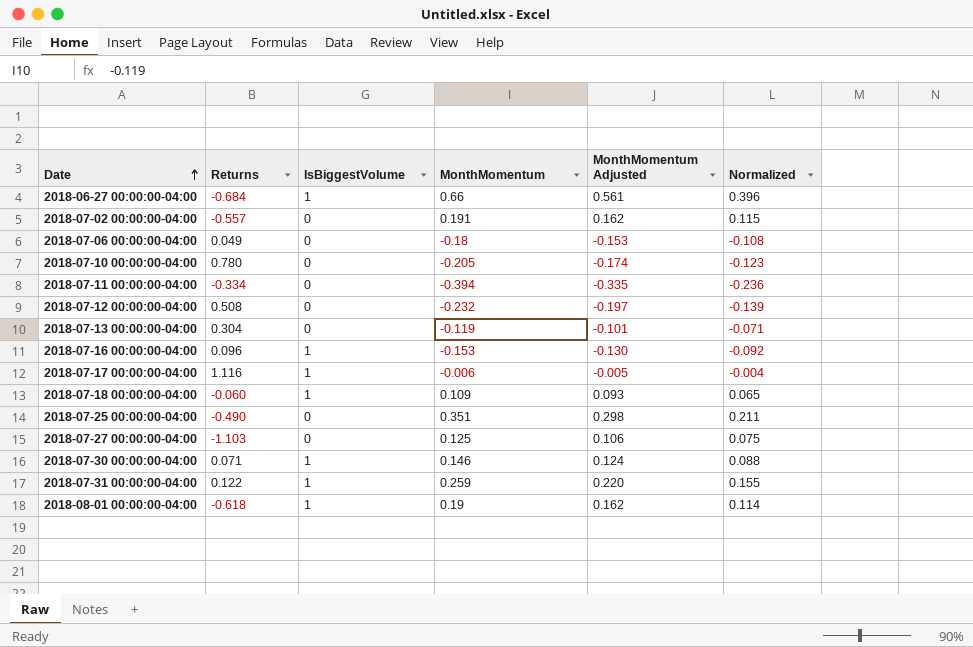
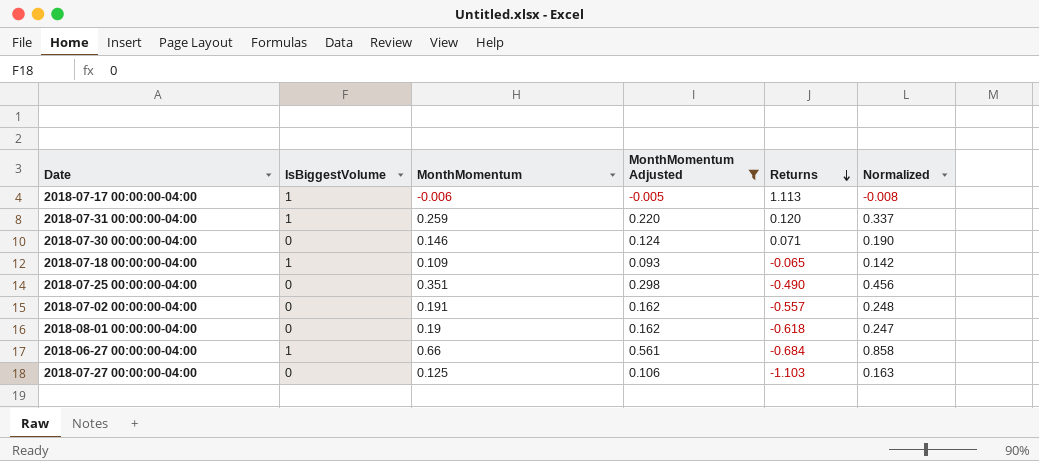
filter: none -> MonthMomentum Adjusted >= -0.005
row order: Date ascending -> Returns descending
column Returns | position: 2 -> 5
column Normalized | formula: [MonthMomentum] * 0.6 -> [MonthMomentum] * 1.3
2018-07-17 00:00:00-04:00 | Returns: 1.116 -> 1.113
2018-07-31 00:00:00-04:00 | Returns: 0.122 -> 0.120
2018-07-30 00:00:00-04:00 | IsBiggestVolume: 1 -> 0
2018-07-18 00:00:00-04:00 | Returns: -0.060 -> -0.065
2018-08-01 00:00:00-04:00 | IsBiggestVolume: 1 -> 0

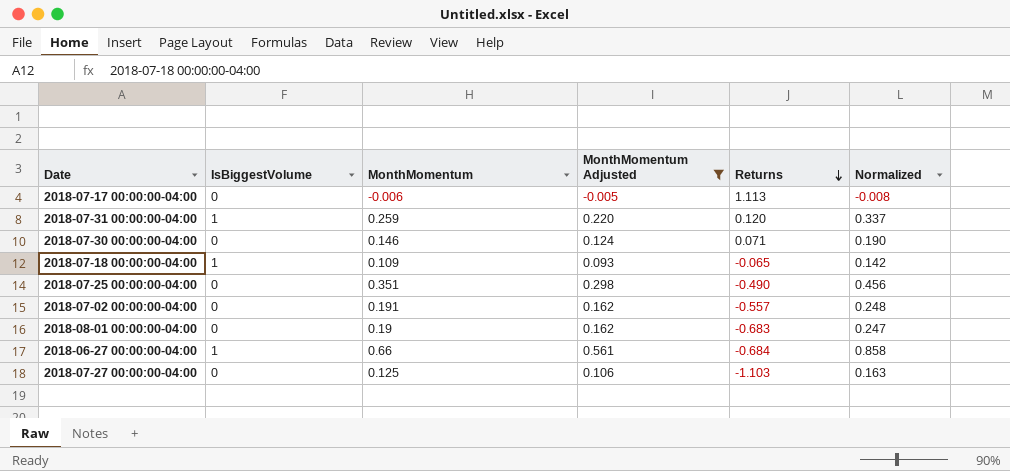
2018-07-17 00:00:00-04:00 | IsBiggestVolume: 1 -> 0
2018-08-01 00:00:00-04:00 | Returns: -0.618 -> -0.683

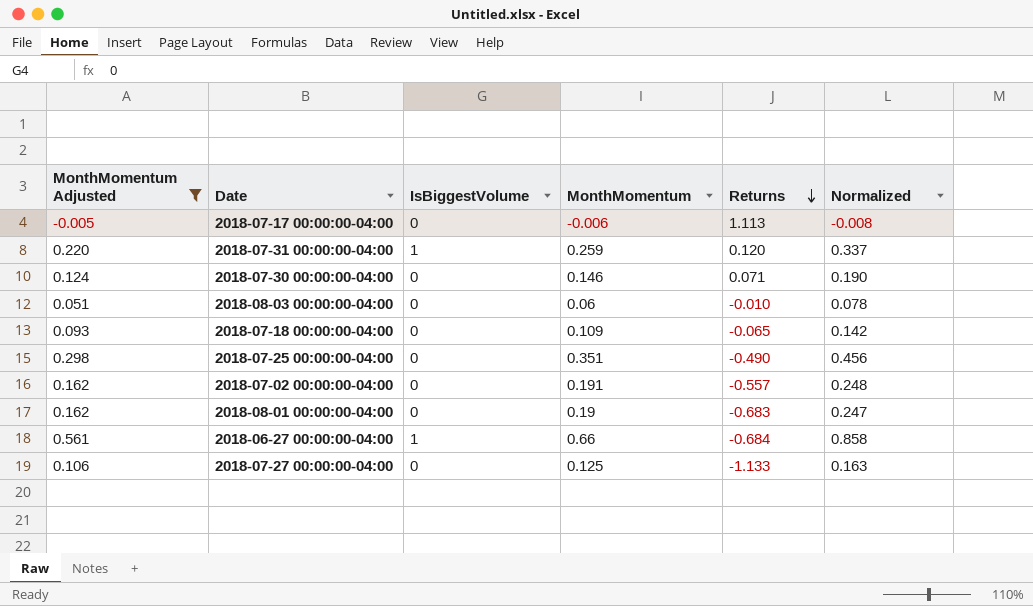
column MonthMomentum Adjusted | position: 4 -> 1
row 2018-08-03 00:00:00-04:00: none -> 0.051 | 0 | 0.06 | -0.010 | 0.078
2018-07-18 00:00:00-04:00 | IsBiggestVolume: 1 -> 0
2018-07-27 00:00:00-04:00 | Returns: -1.103 -> -1.133

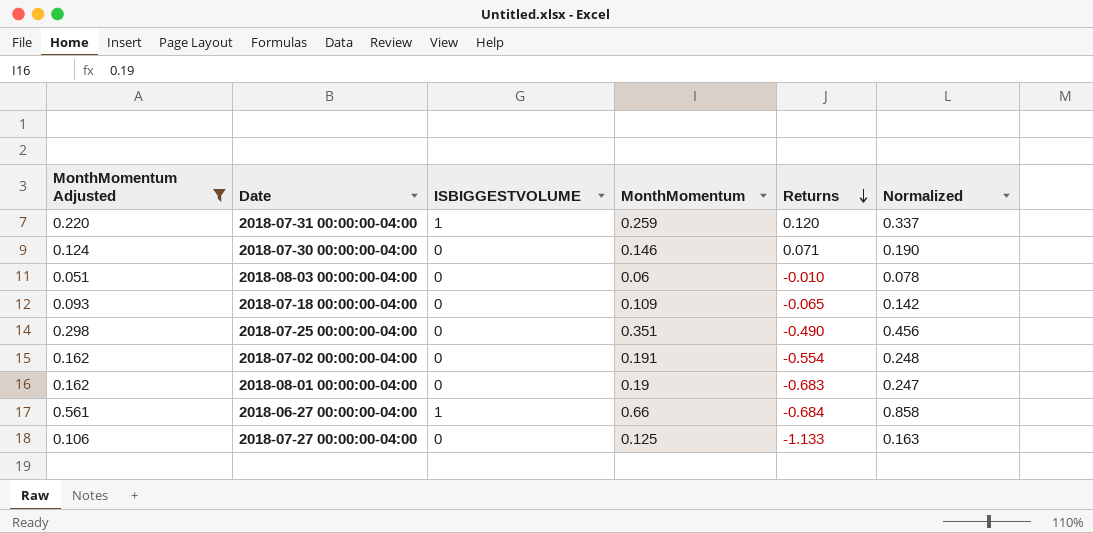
column name: IsBiggestVolume -> ISBIGGESTVOLUME
row 2018-07-17 00:00:00-04:00: -0.005 | 0 | -0.006 | 1.113 | -0.008 -> none
2018-07-02 00:00:00-04:00 | Returns: -0.557 -> -0.554

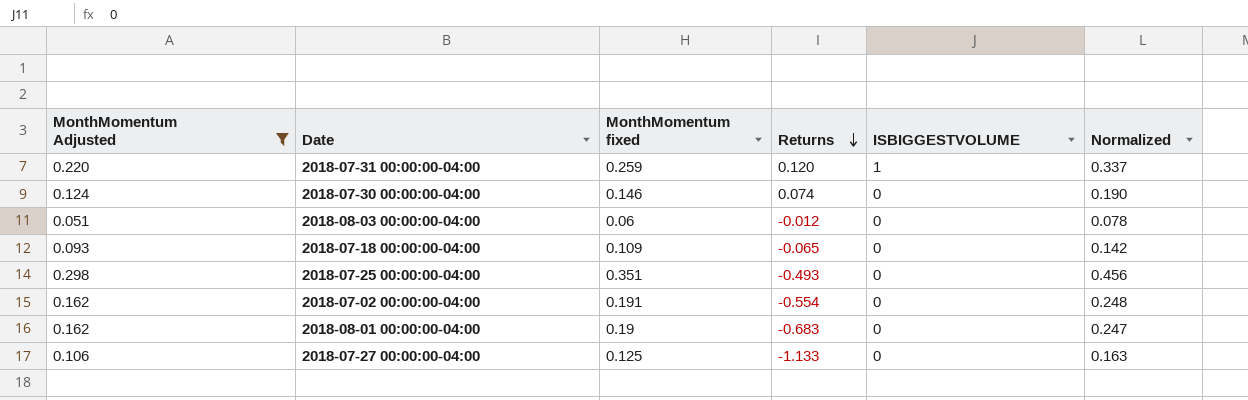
column name: MonthMomentum -> MonthMomentum fixed
column ISBIGGESTVOLUME | position: 3 -> 5
row 2018-06-27 00:00:00-04:00: 0.561 | 1 | 0.66 | -0.684 | 0.858 -> none
2018-07-30 00:00:00-04:00 | Returns: 0.071 -> 0.074
2018-08-03 00:00:00-04:00 | Returns: -0.010 -> -0.012
2018-07-25 00:00:00-04:00 | Returns: -0.490 -> -0.493

